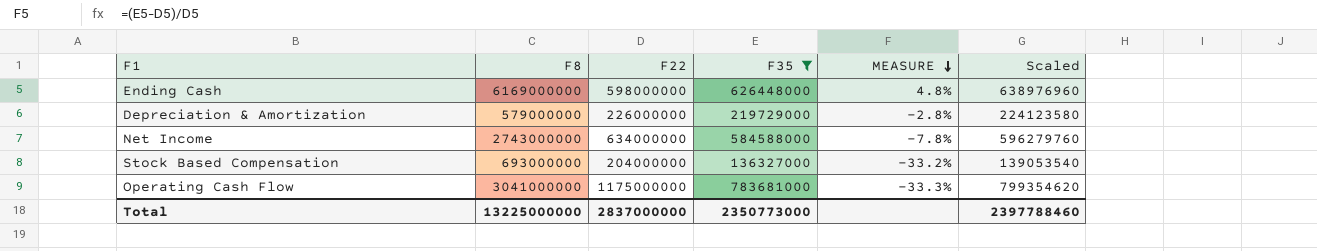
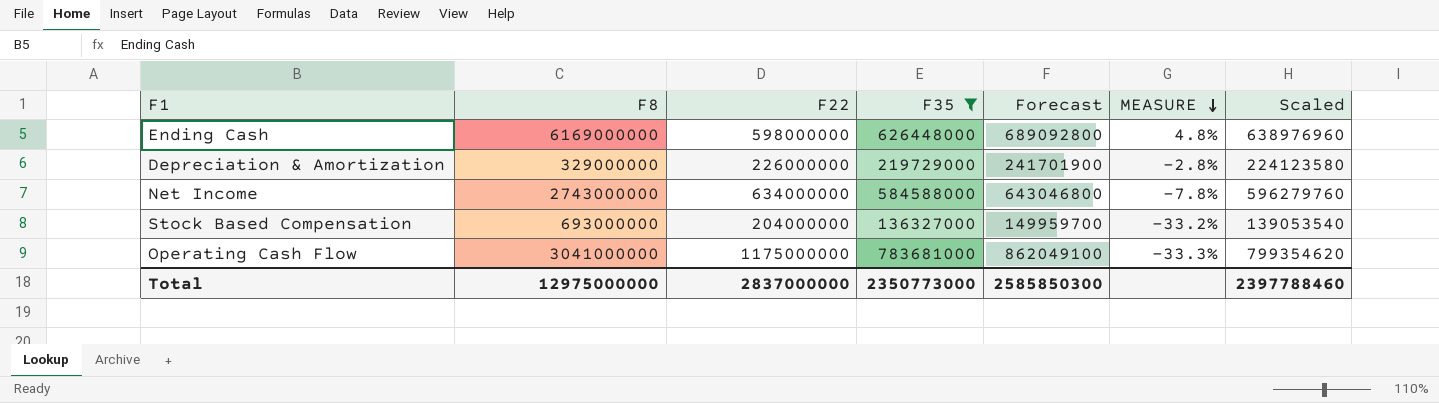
column Forecast | formula: none -> [F35] * 1.1
Depreciation & Amortization | F8: 579000000 -> 329000000
Total | F8: 13225000000 -> 12975000000

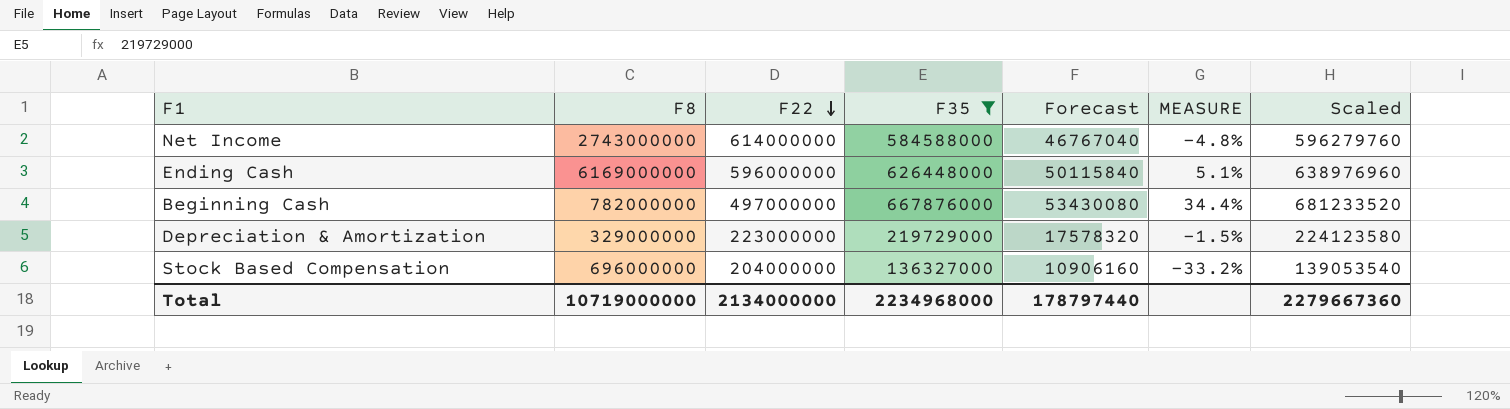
row order: MEASURE descending -> F22 descending
column Forecast | formula: [F35] * 1.1 -> [F35] * 0.08
row Operating Cash Flow: 3041000000 | 1175000000 | 783681000 | 862049100 | -33.3% | 799354620 -> none
Net Income | F22: 634000000 -> 614000000
Net Income | MEASURE: -7.8% -> -4.8%
Ending Cash | F22: 598000000 -> 596000000
Ending Cash | MEASURE: 4.8% -> 5.1%
row Beginning Cash: none -> 782000000 | 497000000 | 667876000 | 53430080 | 34.4% | 681233520
Depreciation & Amortization | F22: 226000000 -> 223000000
Depreciation & Amortization | MEASURE: -2.8% -> -1.5%
Stock Based Compensation | F8: 693000000 -> 696000000
Total | F8: 12975000000 -> 10719000000
Total | F22: 2837000000 -> 2134000000
Total | F35: 2350773000 -> 2234968000
Total | Forecast: 2585850300 -> 178797440
Total | Scaled: 2397788460 -> 2279667360

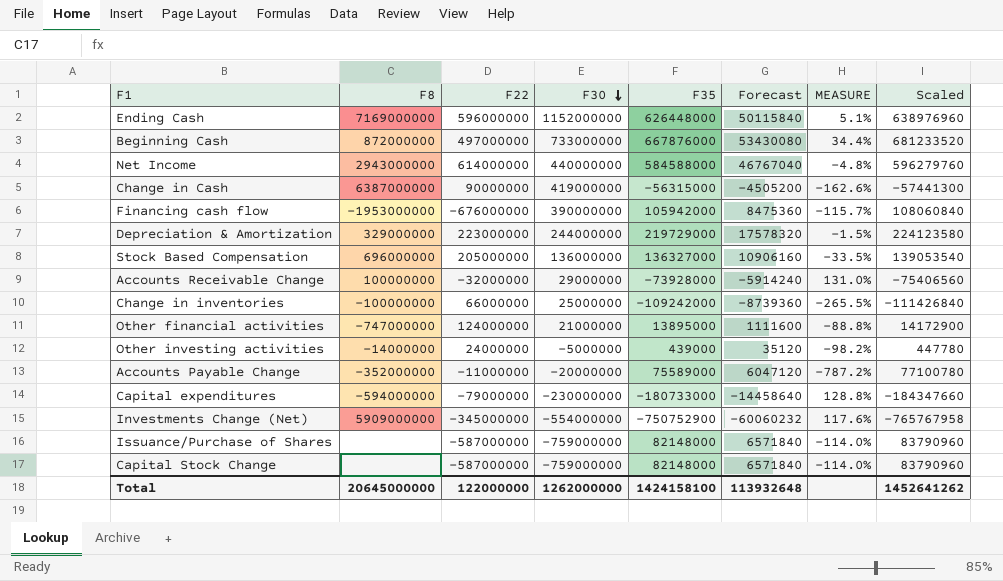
filter: F35 >= 136327000 -> none
row order: F22 descending -> F30 descending
column F30 | position: none -> 4
Ending Cash | F8: 6169000000 -> 7169000000
Beginning Cash | F8: 782000000 -> 872000000
Net Income | F8: 2743000000 -> 2943000000
Stock Based Compensation | F22: 204000000 -> 205000000
Stock Based Compensation | MEASURE: -33.2% -> -33.5%
Total | F8: 10719000000 -> 20645000000
Total | F22: 2134000000 -> 122000000
Total | F35: 2234968000 -> 1424158100
Total | Forecast: 178797440 -> 113932648
Total | Scaled: 2279667360 -> 1452641262

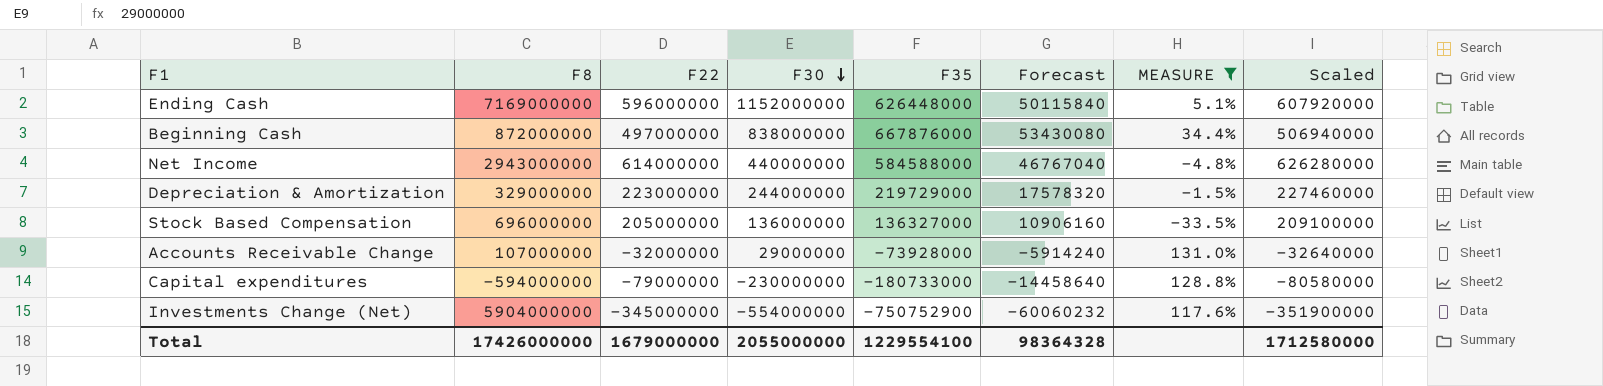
filter: none -> MEASURE >= -33.5%
column Scaled | formula: [F35] * 1.02 -> [F22] * 1.02
Beginning Cash | F30: 733000000 -> 838000000
Accounts Receivable Change | F8: 100000000 -> 107000000
Investments Change (Net) | F8: 5909000000 -> 5904000000
Total | F8: 20645000000 -> 17426000000
Total | F22: 122000000 -> 1679000000
Total | F30: 1262000000 -> 2055000000
Total | F35: 1424158100 -> 1229554100
Total | Forecast: 113932648 -> 98364328
Total | Scaled: 1452641262 -> 1712580000

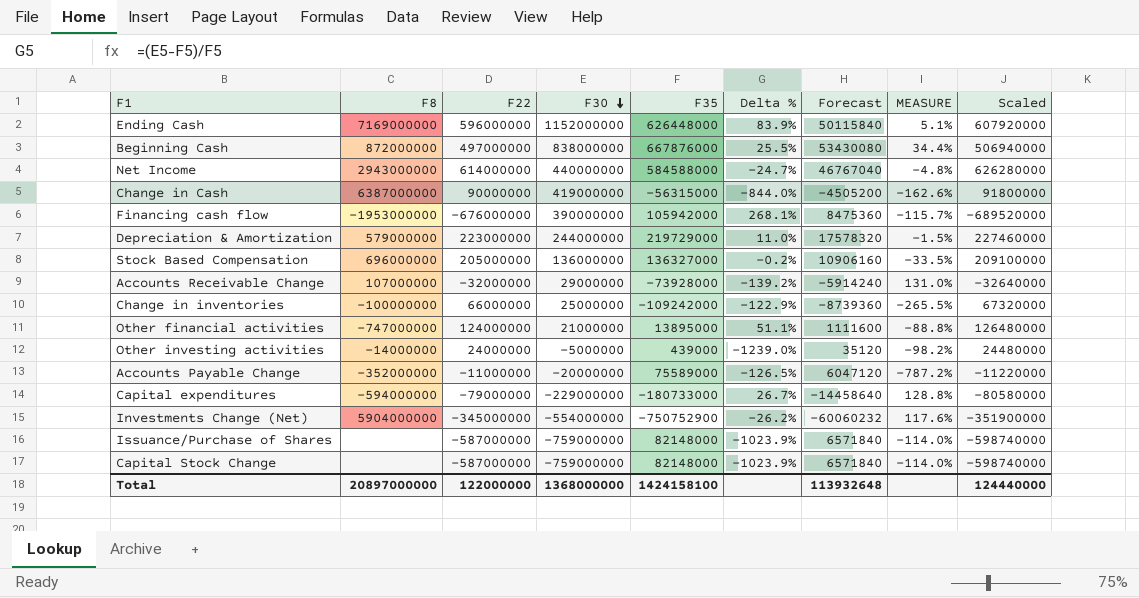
filter: MEASURE >= -33.5% -> none
column Delta % | formula: none -> ([F30] - [F35]) / [F35]
Depreciation & Amortization | F8: 329000000 -> 579000000
Capital expenditures | F30: -230000000 -> -229000000
Total | F8: 17426000000 -> 20897000000
Total | F22: 1679000000 -> 122000000
Total | F30: 2055000000 -> 1368000000
Total | F35: 1229554100 -> 1424158100
Total | Forecast: 98364328 -> 113932648
Total | Scaled: 1712580000 -> 124440000

